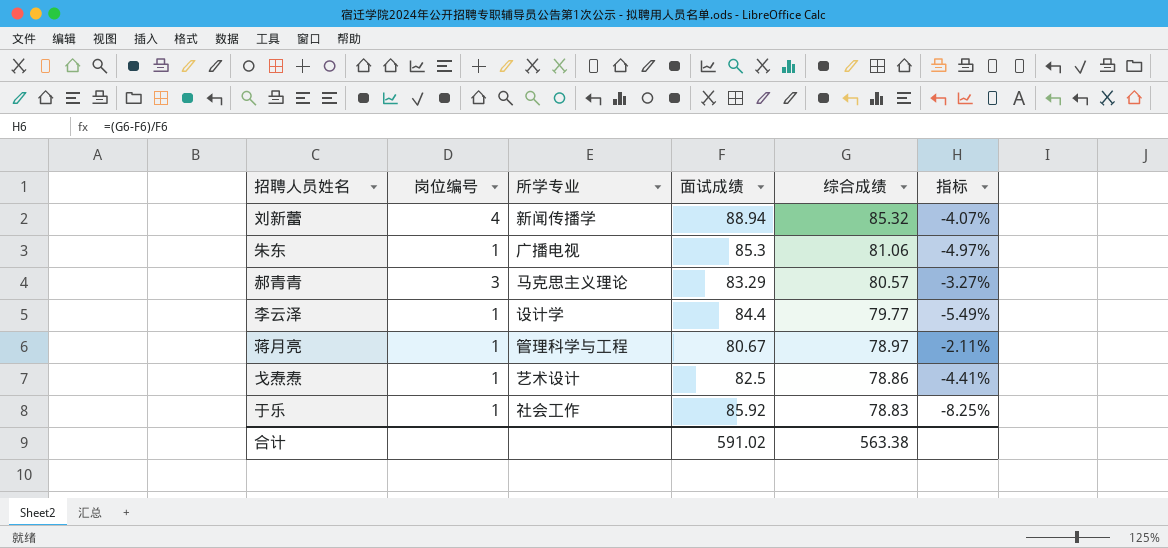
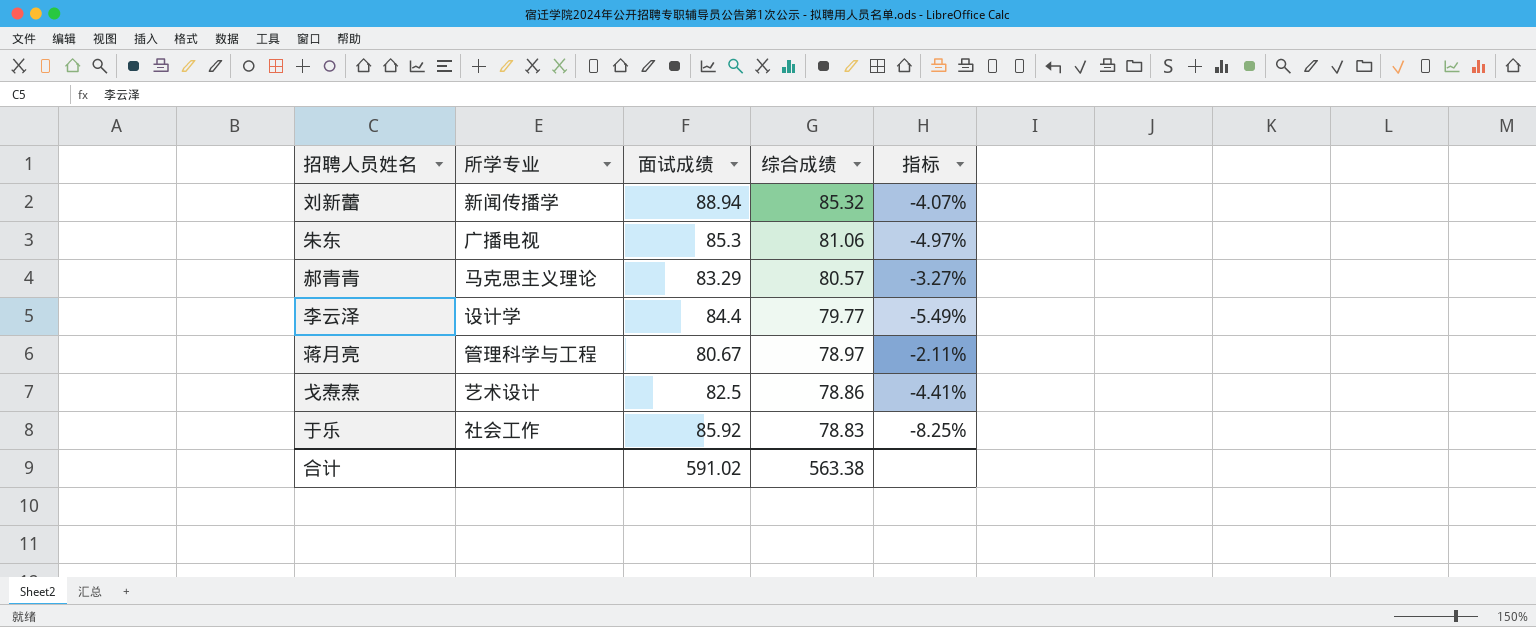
column 岗位编号 | position: 2 -> none

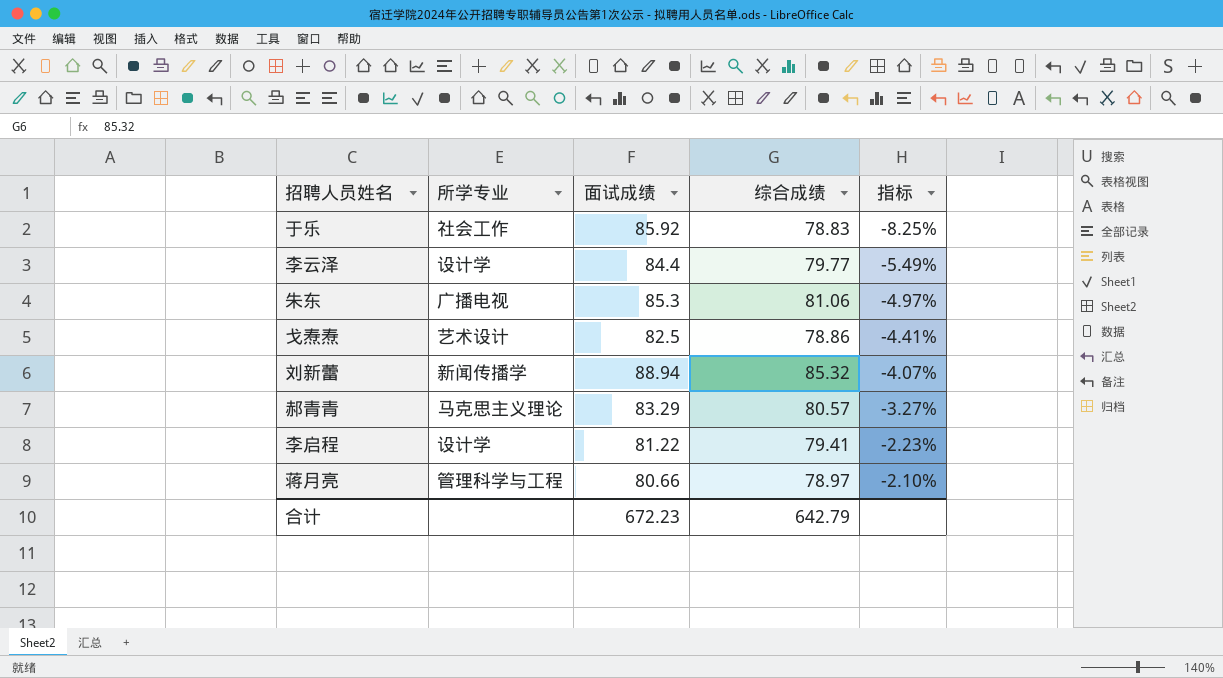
row order: 综合成绩 descending -> 指标 ascending
row 李启程: none -> 设计学 | 81.22 | 79.41 | -2.23%
蒋月亮 | 面试成绩: 80.67 -> 80.66
蒋月亮 | 指标: -2.11% -> -2.10%
合计 | 面试成绩: 591.02 -> 672.23
合计 | 综合成绩: 563.38 -> 642.79

